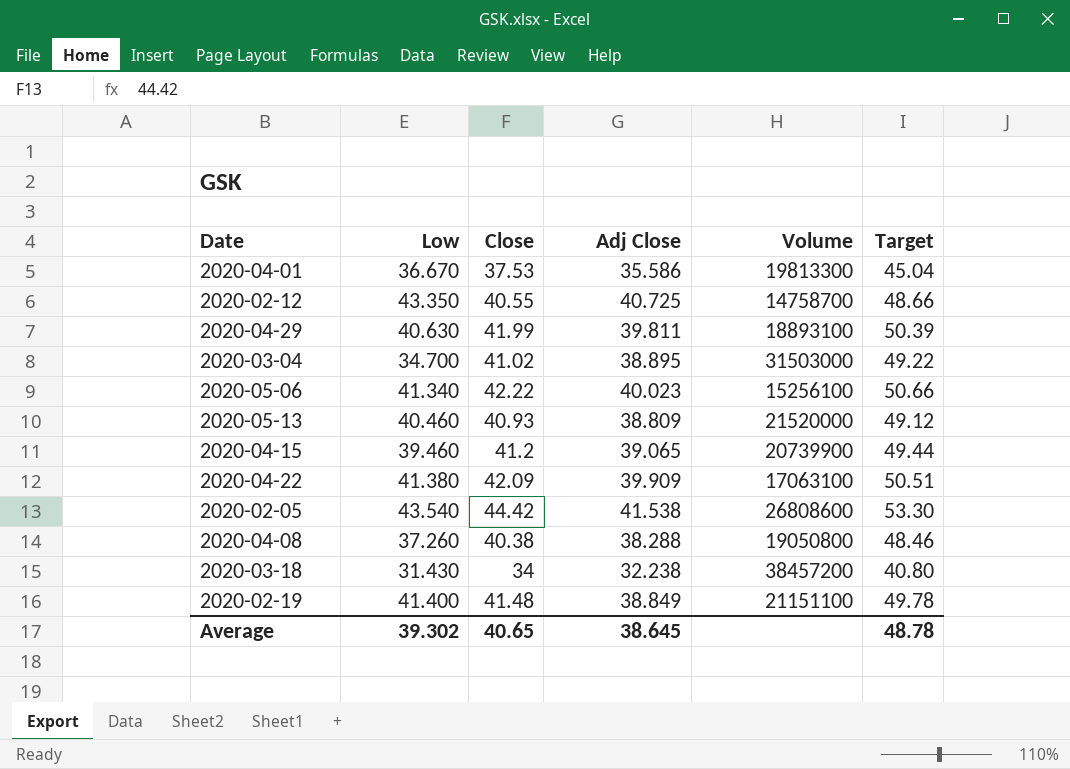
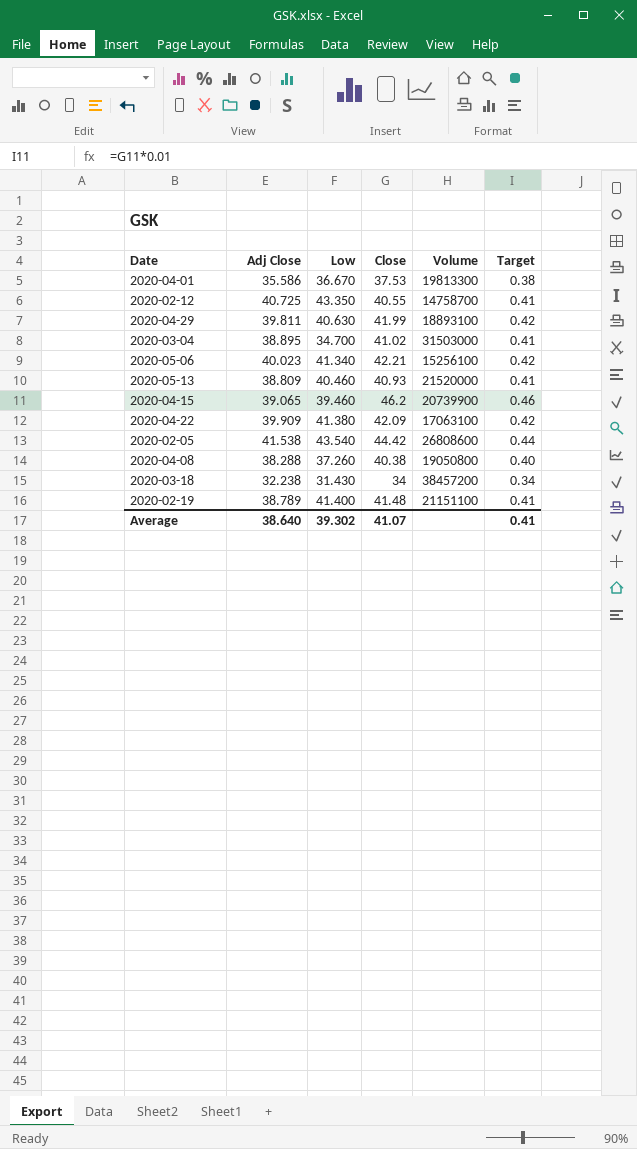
column Adj Close | position: 4 -> 2
column Target | formula: [Close] * 1.2 -> [Close] * 0.01
2020-05-06 | Close: 42.22 -> 42.21
2020-04-15 | Close: 41.2 -> 46.2
2020-02-19 | Adj Close: 38.849 -> 38.789
Average | Adj Close: 38.645 -> 38.640
Average | Close: 40.65 -> 41.07
Average | Target: 48.78 -> 0.41

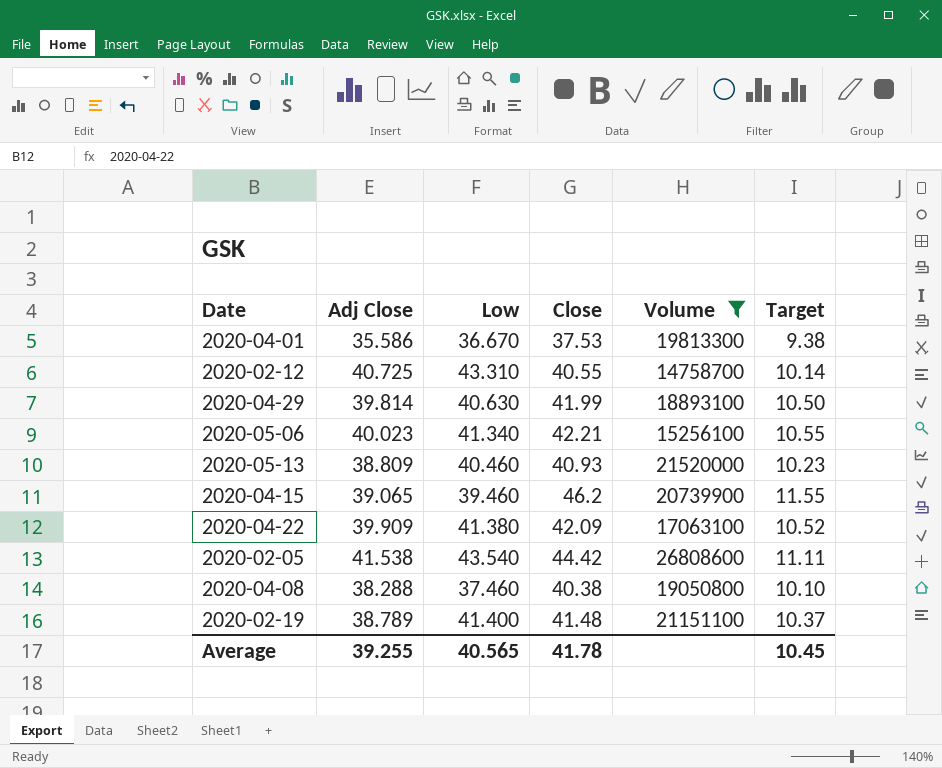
filter: none -> Volume <= 26808600
column Target | formula: [Close] * 0.01 -> [Close] * 0.25
2020-02-12 | Low: 43.350 -> 43.310
2020-04-29 | Adj Close: 39.811 -> 39.814
2020-04-08 | Low: 37.260 -> 37.460
Average | Adj Close: 38.640 -> 39.255
Average | Low: 39.302 -> 40.565
Average | Close: 41.07 -> 41.78
Average | Target: 0.41 -> 10.45

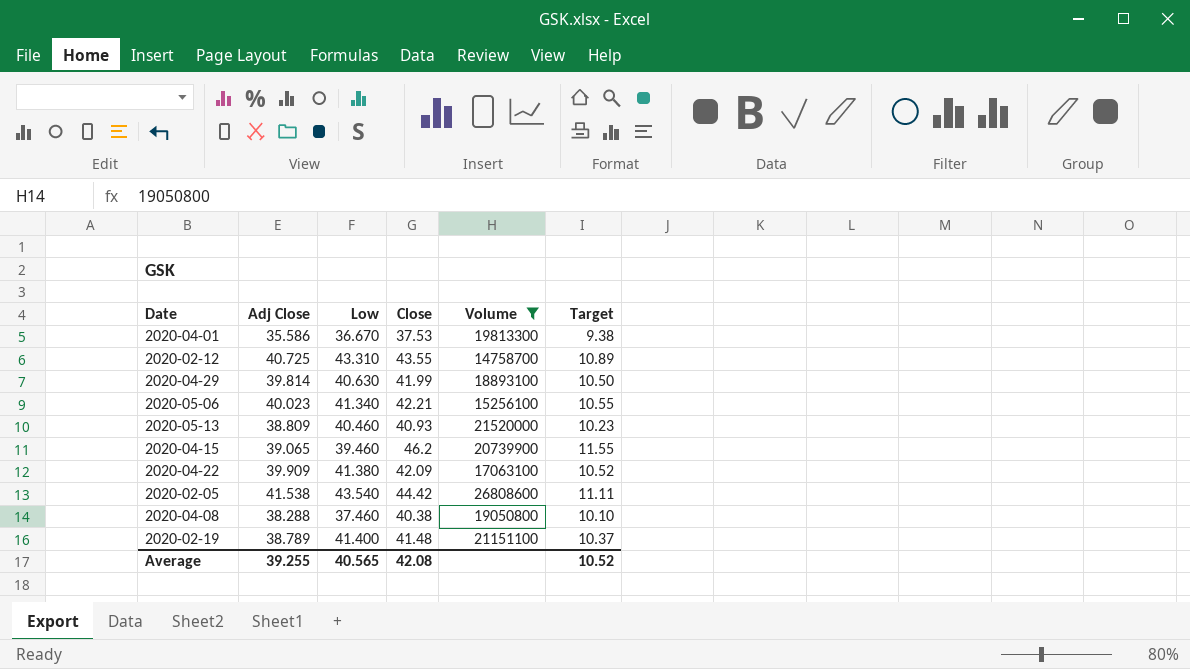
2020-02-12 | Close: 40.55 -> 43.55
2020-02-12 | Target: 10.14 -> 10.89
Average | Close: 41.78 -> 42.08
Average | Target: 10.45 -> 10.52

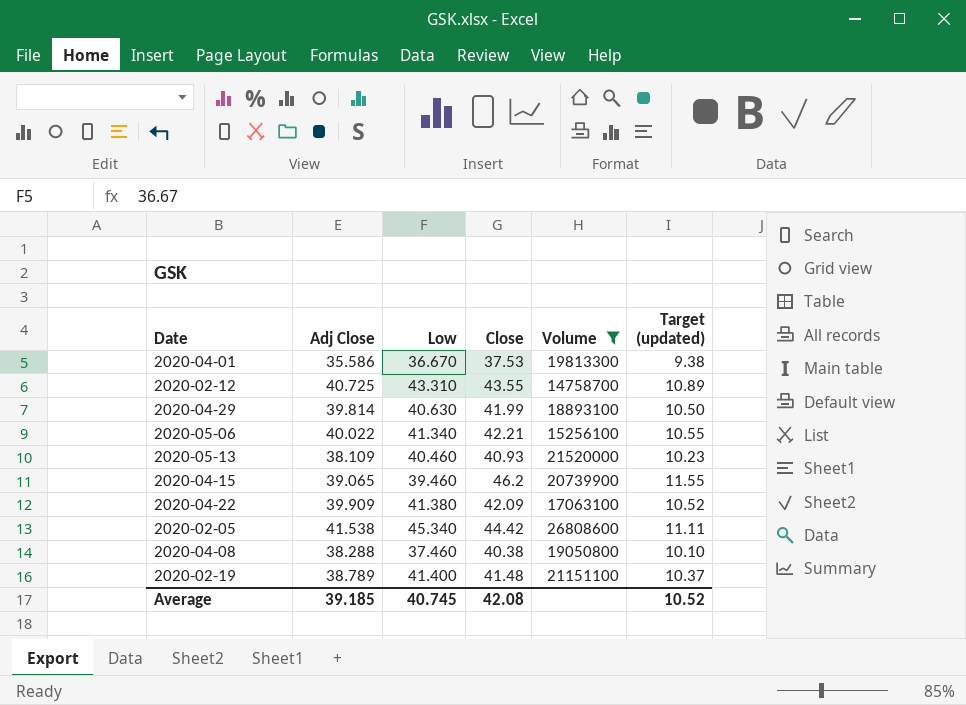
column name: Target -> Target (updated)
2020-05-06 | Adj Close: 40.023 -> 40.022
2020-05-13 | Adj Close: 38.809 -> 38.109
2020-02-05 | Low: 43.540 -> 45.340
Average | Adj Close: 39.255 -> 39.185
Average | Low: 40.565 -> 40.745

